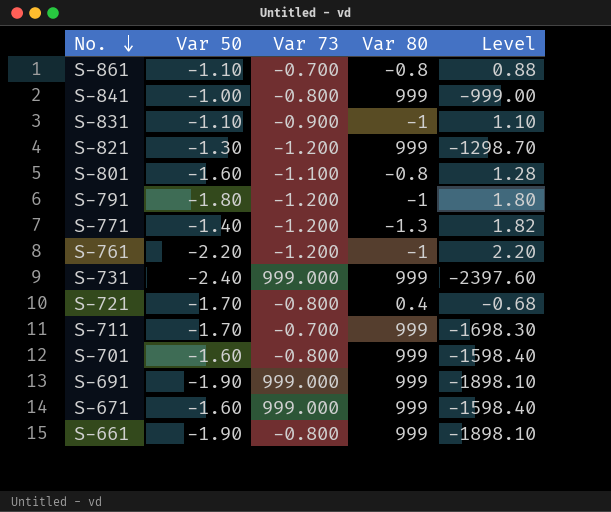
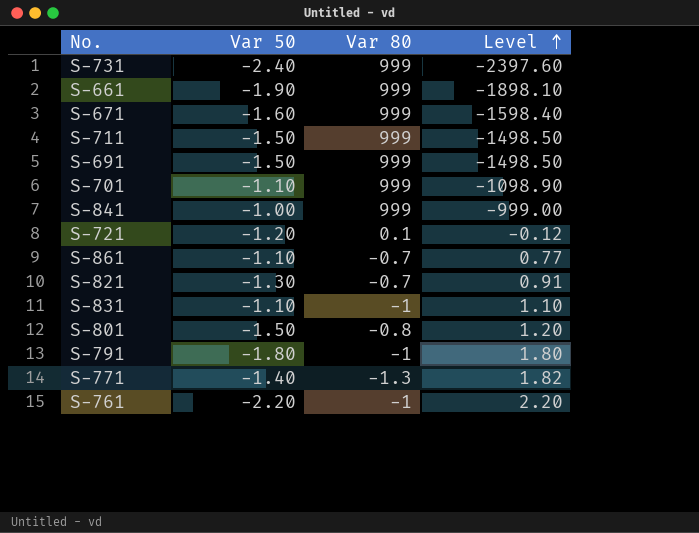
row order: No. descending -> Level ascending
column Var 73 | position: 3 -> none
S-711 | Var 50: -1.70 -> -1.50
S-711 | Level: -1698.30 -> -1498.50
S-691 | Var 50: -1.90 -> -1.50
S-691 | Level: -1898.10 -> -1498.50
S-701 | Var 50: -1.60 -> -1.10
S-701 | Level: -1598.40 -> -1098.90
S-721 | Var 50: -1.70 -> -1.20
S-721 | Var 80: 0.4 -> 0.1
S-721 | Level: -0.68 -> -0.12
S-861 | Var 80: -0.8 -> -0.7
S-861 | Level: 0.88 -> 0.77
S-821 | Var 80: 999 -> -0.7
S-821 | Level: -1298.70 -> 0.91
S-801 | Var 50: -1.60 -> -1.50
S-801 | Level: 1.28 -> 1.20

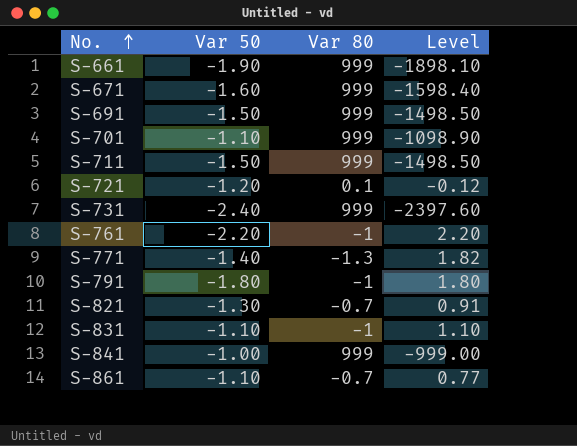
row order: Level ascending -> No. ascending
row S-801: -1.50 | -0.8 | 1.20 -> none

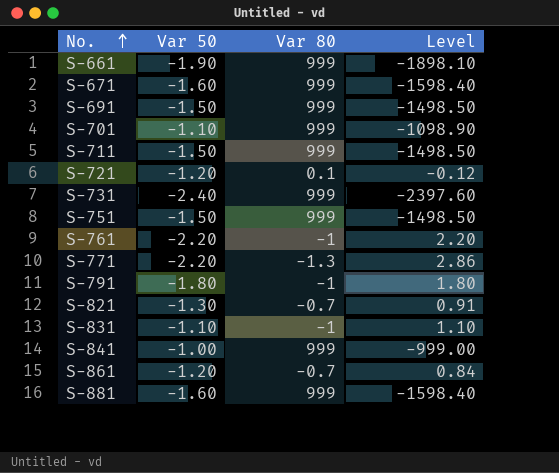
row S-751: none -> -1.50 | 999 | -1498.50
S-771 | Var 50: -1.40 -> -2.20
S-771 | Level: 1.82 -> 2.86
S-861 | Var 50: -1.10 -> -1.20
S-861 | Level: 0.77 -> 0.84
row S-881: none -> -1.60 | 999 | -1598.40

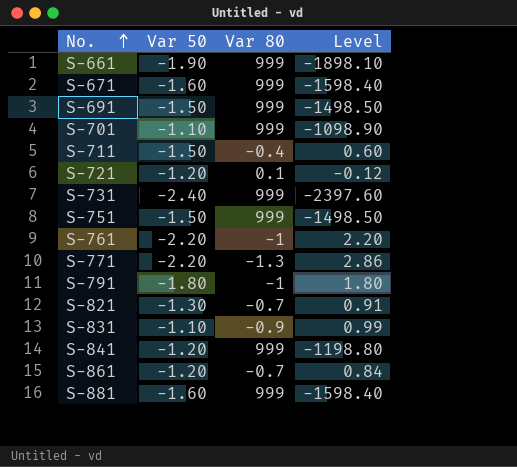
S-711 | Var 80: 999 -> -0.4
S-711 | Level: -1498.50 -> 0.60
S-831 | Var 80: -1 -> -0.9
S-831 | Level: 1.10 -> 0.99
S-841 | Var 50: -1.00 -> -1.20
S-841 | Level: -999.00 -> -1198.80

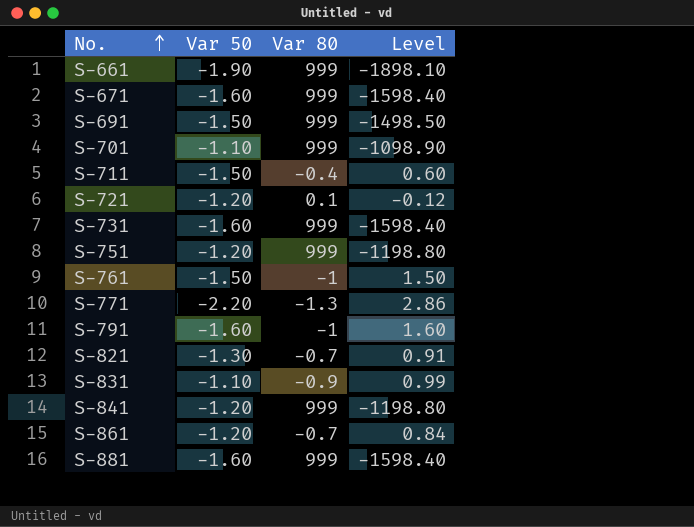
S-731 | Var 50: -2.40 -> -1.60
S-731 | Level: -2397.60 -> -1598.40
S-751 | Var 50: -1.50 -> -1.20
S-751 | Level: -1498.50 -> -1198.80
S-761 | Var 50: -2.20 -> -1.50
S-761 | Level: 2.20 -> 1.50
S-791 | Var 50: -1.80 -> -1.60
S-791 | Level: 1.80 -> 1.60

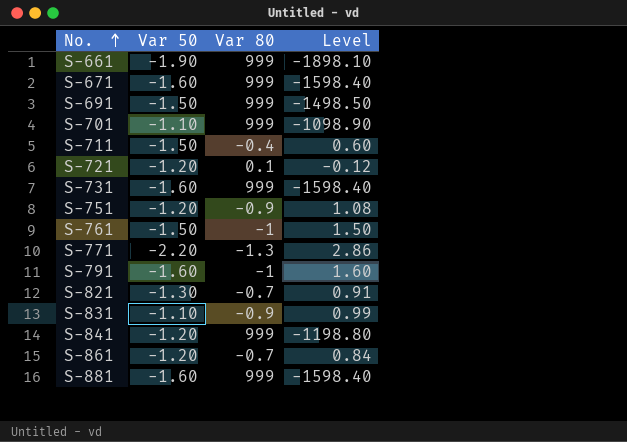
S-751 | Var 80: 999 -> -0.9
S-751 | Level: -1198.80 -> 1.08

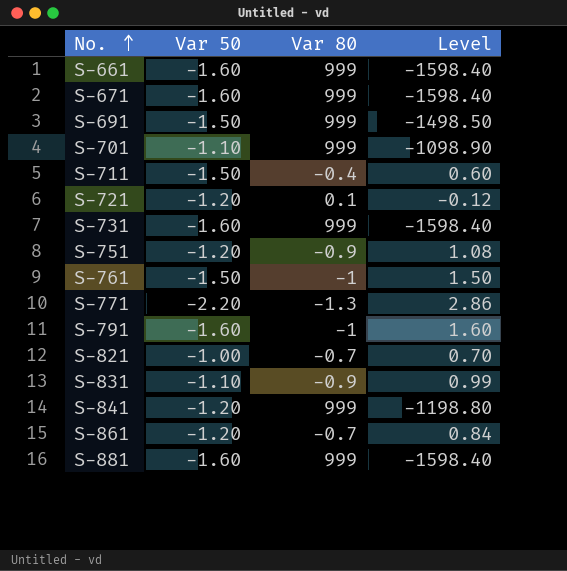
S-661 | Var 50: -1.90 -> -1.60
S-661 | Level: -1898.10 -> -1598.40
S-821 | Var 50: -1.30 -> -1.00
S-821 | Level: 0.91 -> 0.70

